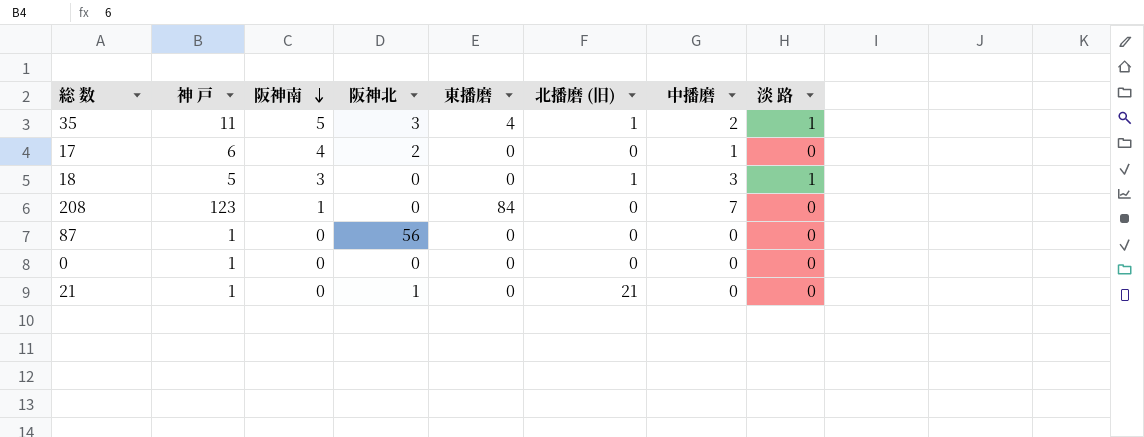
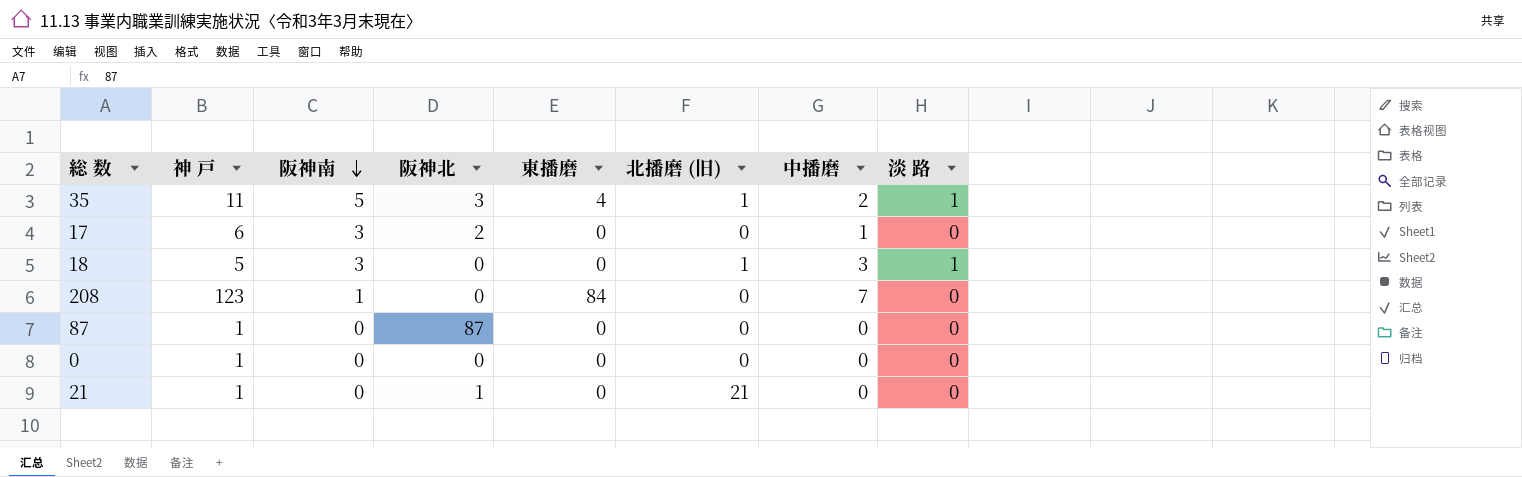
17 | 阪神南: 4 -> 3
87 | 阪神北: 56 -> 87

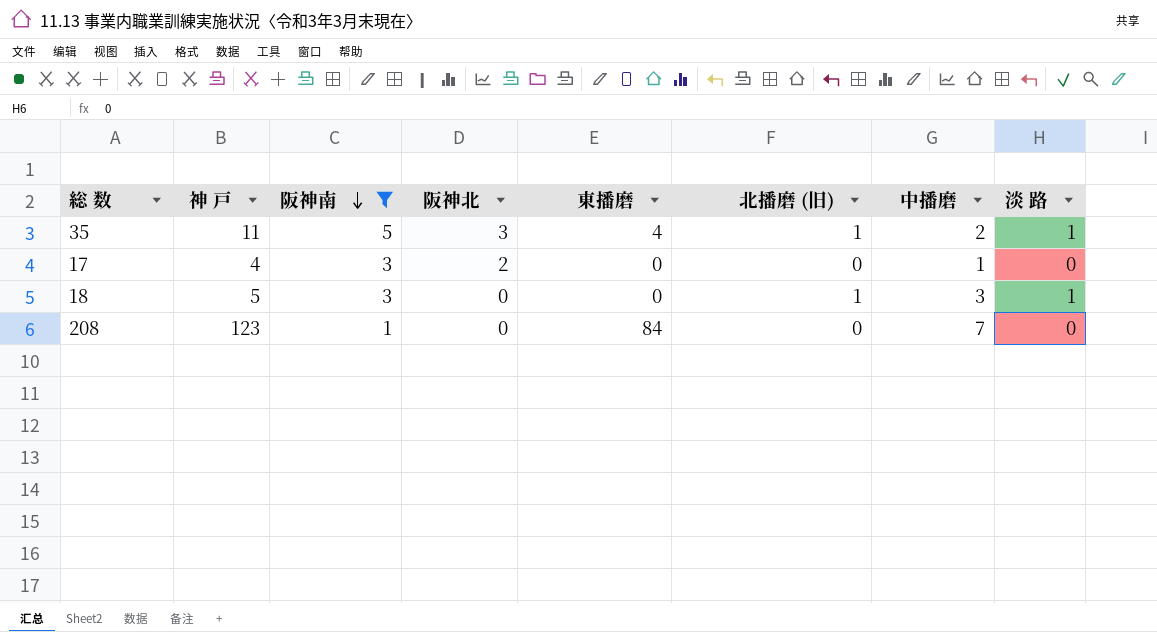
filter: none -> 阪神南 != 0
17 | 神 戸: 6 -> 4

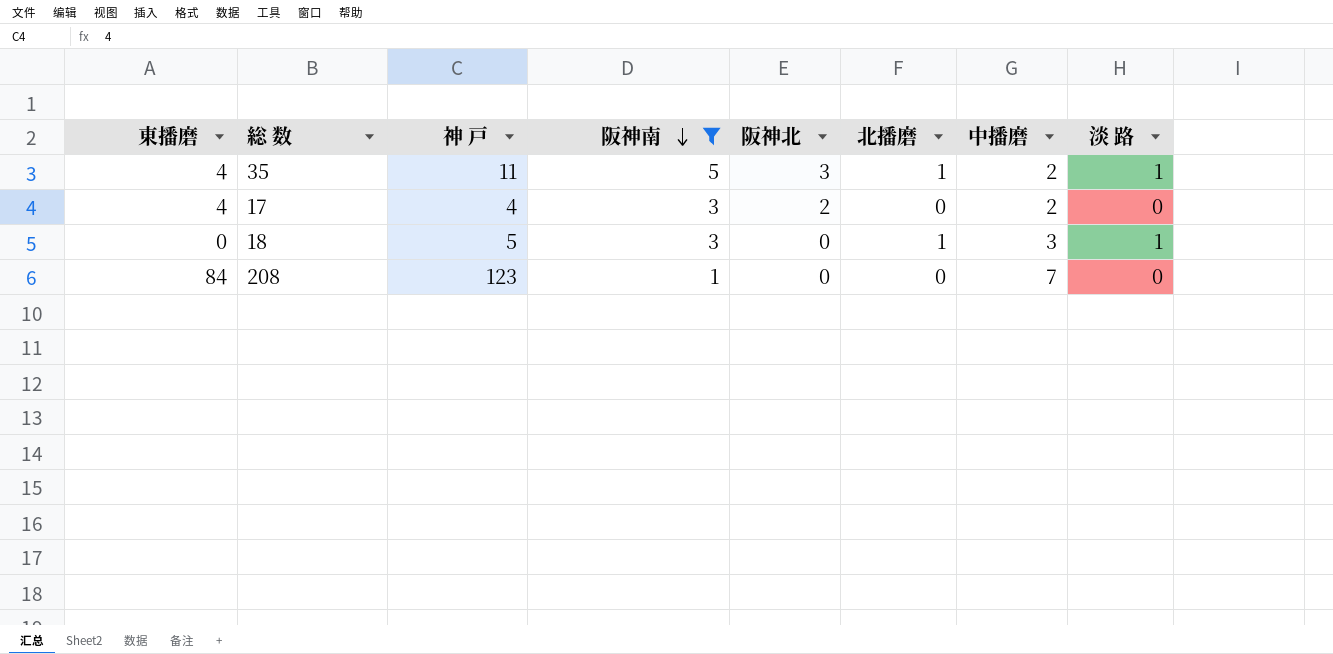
column 東播磨 | position: 5 -> 1
column name: 北播磨 (旧) -> 北播磨
17 | 東播磨: 0 -> 4
17 | 中播磨: 1 -> 2

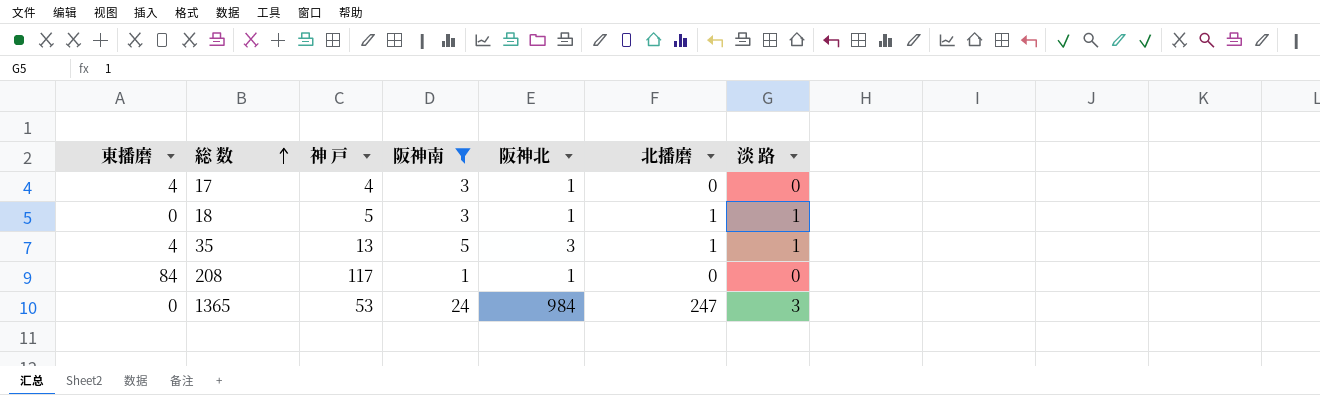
row order: 阪神南 descending -> 総 数 ascending
column 中播磨 | position: 7 -> none
17 | 阪神北: 2 -> 1
18 | 阪神北: 0 -> 1
35 | 神 戸: 11 -> 13
208 | 神 戸: 123 -> 117
208 | 阪神北: 0 -> 1
row 1365: none -> 0 | 53 | 24 | 984 | 247 | 3

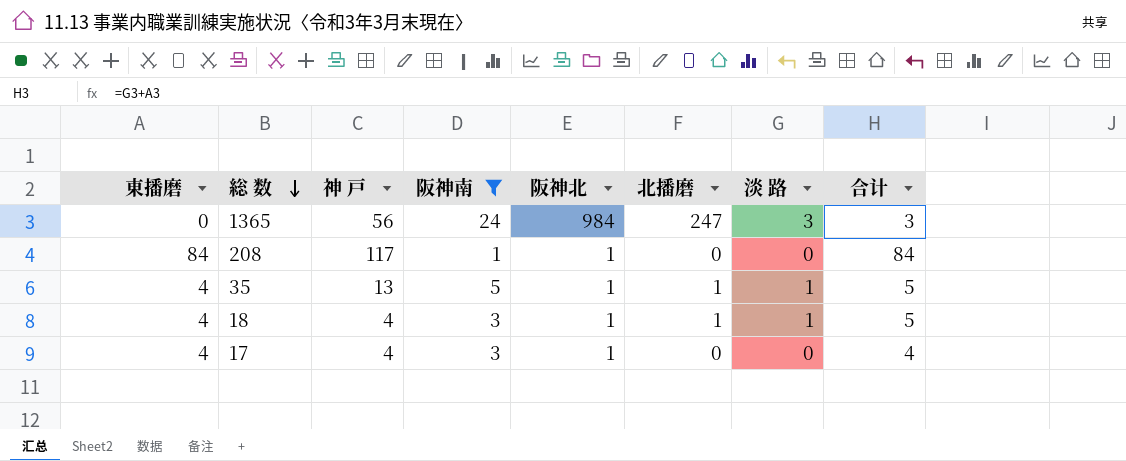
row order: 総 数 ascending -> 総 数 descending
column 合计 | formula: none -> [東播磨] + [淡 路]
1365 | 神 戸: 53 -> 56
35 | 阪神北: 3 -> 1
18 | 東播磨: 0 -> 4
18 | 神 戸: 5 -> 4

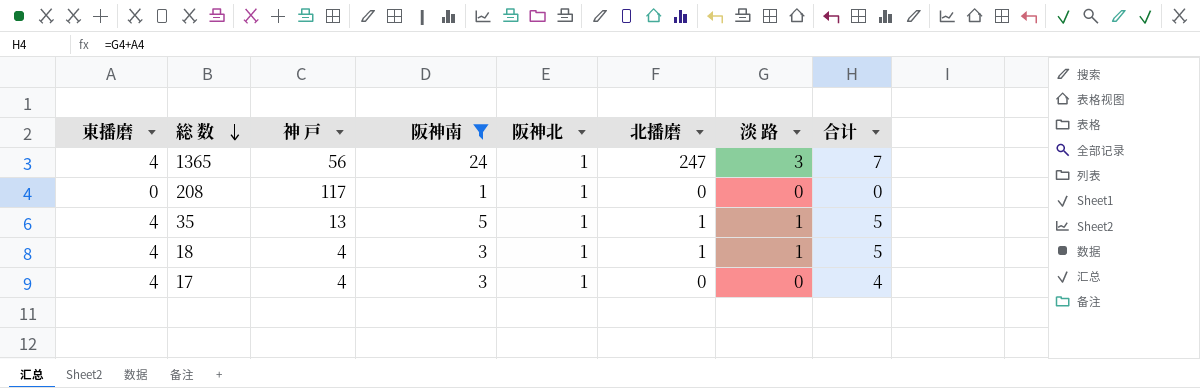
1365 | 東播磨: 0 -> 4
1365 | 阪神北: 984 -> 1
1365 | 合计: 3 -> 7
208 | 東播磨: 84 -> 0
208 | 合计: 84 -> 0

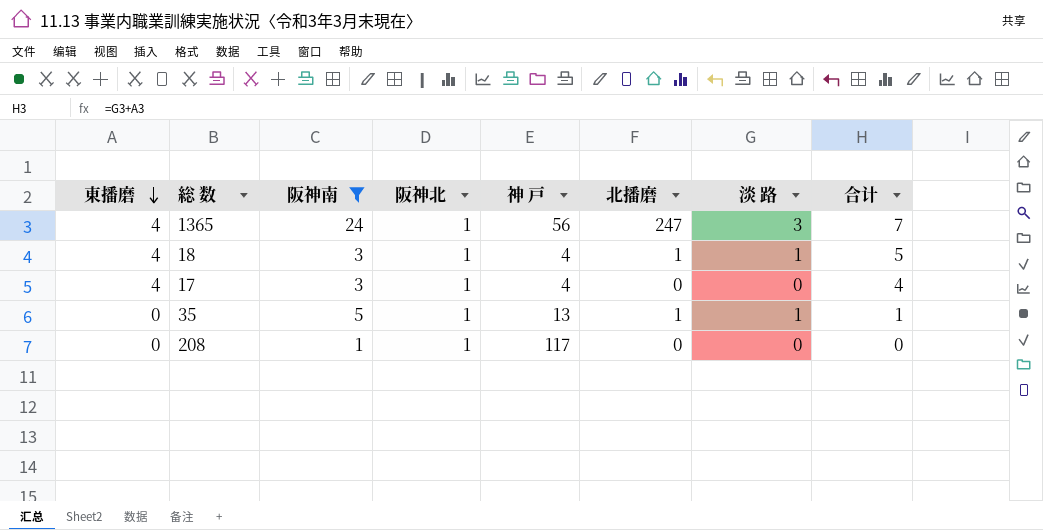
row order: 総 数 descending -> 東播磨 descending
column 神 戸 | position: 3 -> 5
35 | 東播磨: 4 -> 0
35 | 合计: 5 -> 1

